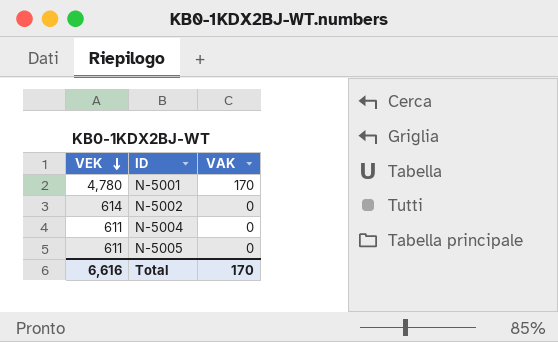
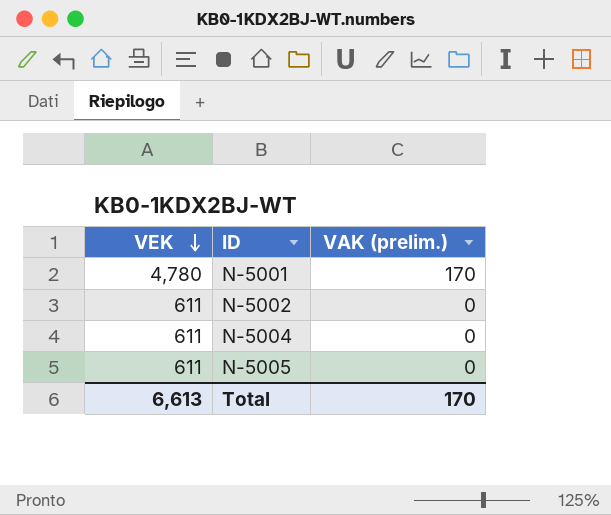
column name: VAK -> VAK (prelim.)
N-5002 | VEK: 614 -> 611
Total | VEK: 6,616 -> 6,613

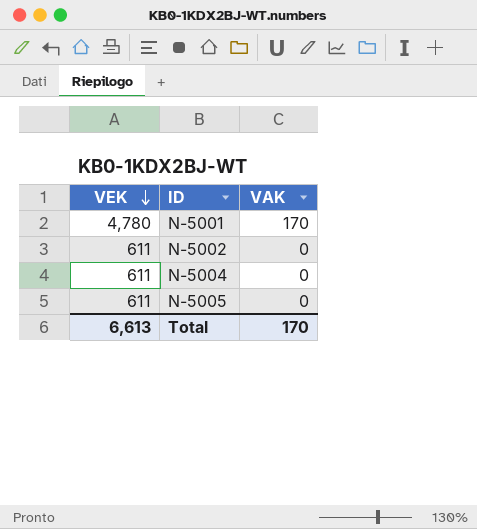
column name: VAK (prelim.) -> VAK

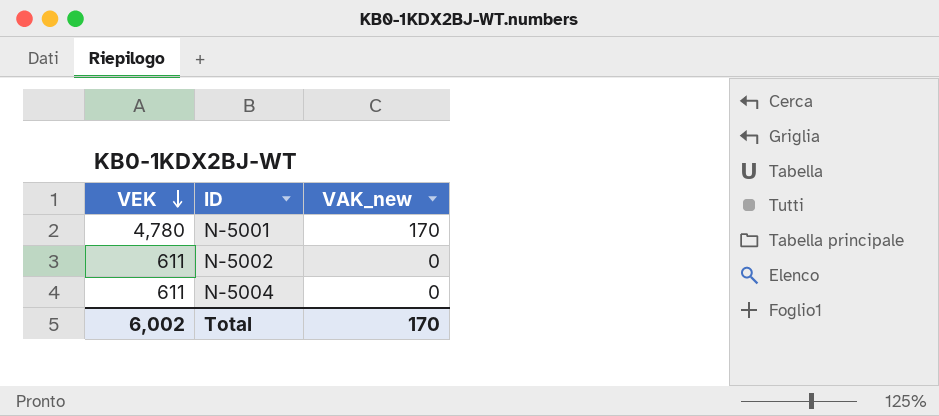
column name: VAK -> VAK_new
row N-5005: 611 | 0 -> none
Total | VEK: 6,613 -> 6,002

